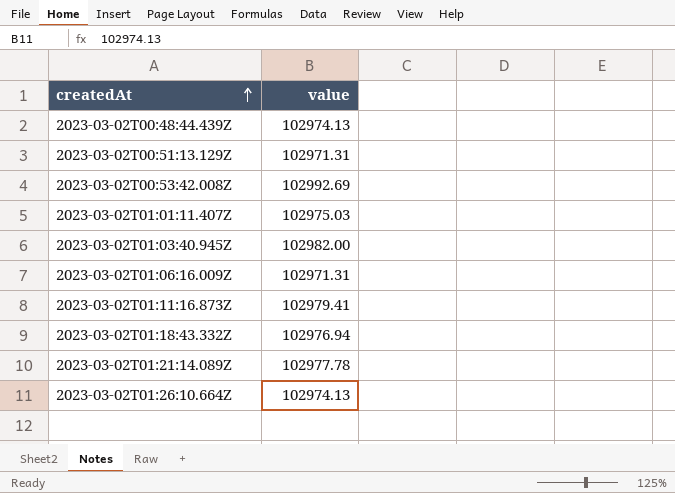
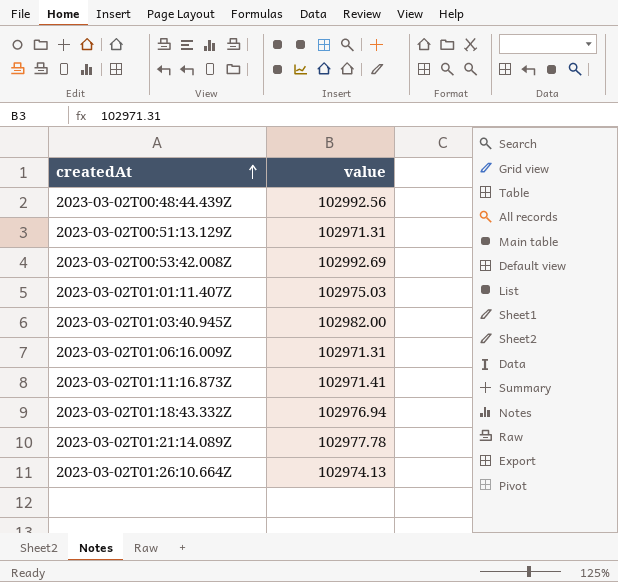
2023-03-02T00:48:44.439Z | value: 102974.13 -> 102992.56
2023-03-02T01:11:16.873Z | value: 102979.41 -> 102971.41

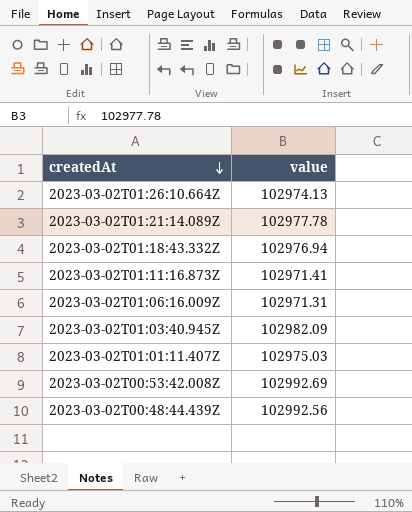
row order: createdAt ascending -> createdAt descending
row 2023-03-02T00:51:13.129Z: 102971.31 -> none
2023-03-02T01:03:40.945Z | value: 102982.00 -> 102982.09

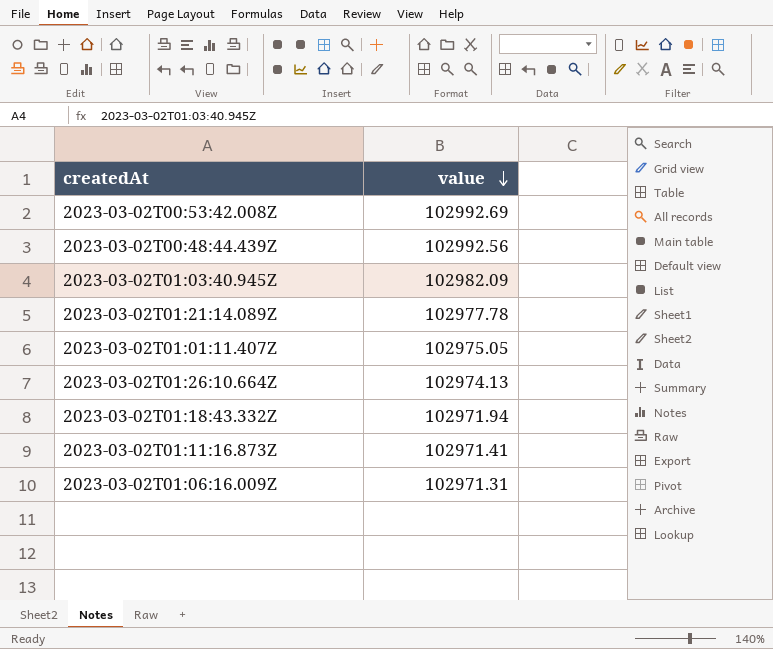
row order: createdAt descending -> value descending
2023-03-02T01:01:11.407Z | value: 102975.03 -> 102975.05
2023-03-02T01:18:43.332Z | value: 102976.94 -> 102971.94

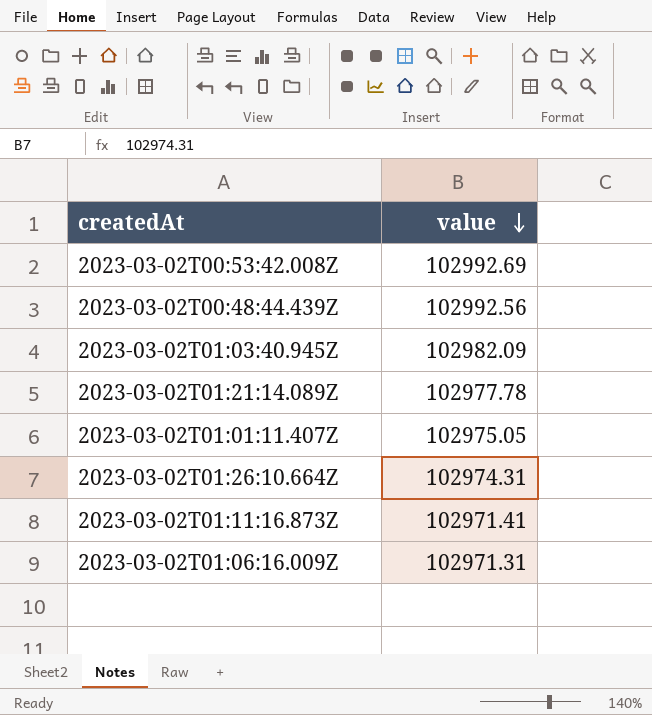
row 2023-03-02T01:18:43.332Z: 102971.94 -> none
2023-03-02T01:26:10.664Z | value: 102974.13 -> 102974.31

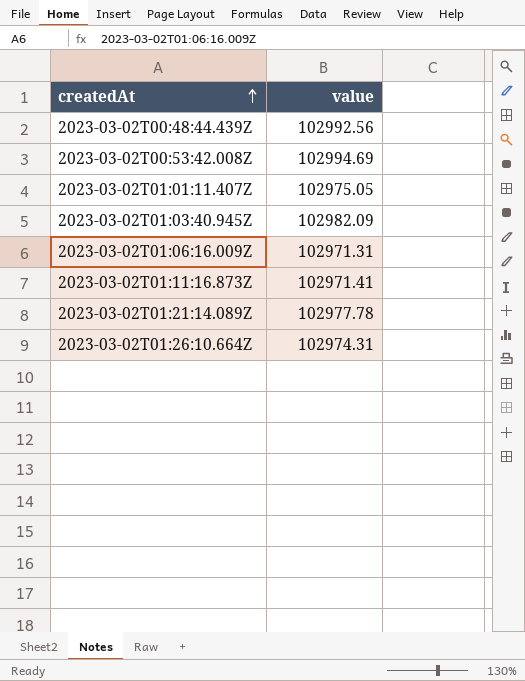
row order: value descending -> createdAt ascending
2023-03-02T00:53:42.008Z | value: 102992.69 -> 102994.69

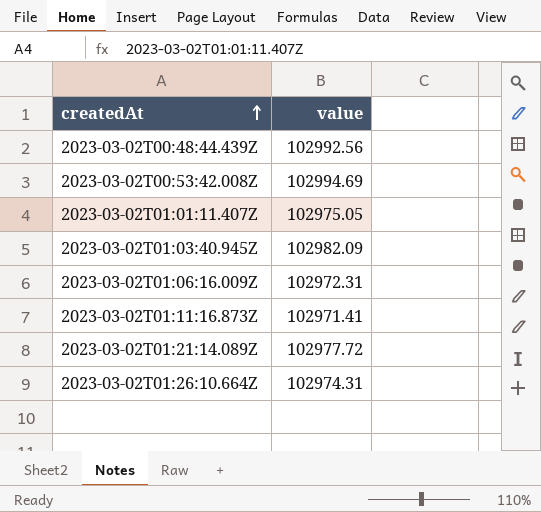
2023-03-02T01:06:16.009Z | value: 102971.31 -> 102972.31
2023-03-02T01:21:14.089Z | value: 102977.78 -> 102977.72

